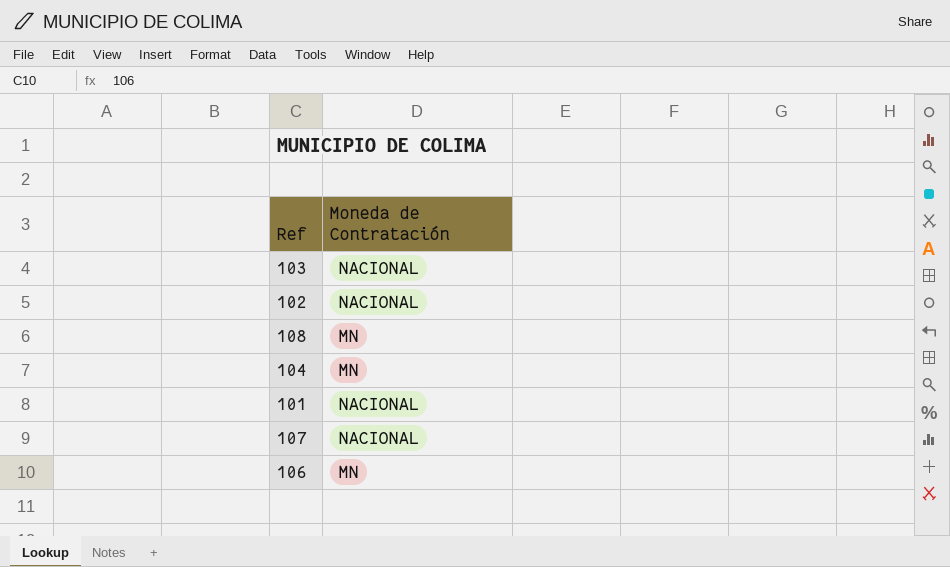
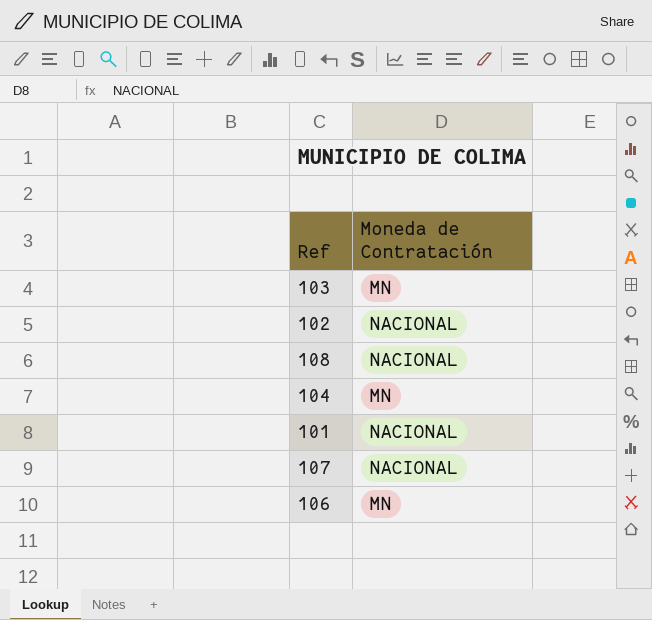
103 | Moneda de Contratación: NACIONAL -> MN
108 | Moneda de Contratación: MN -> NACIONAL

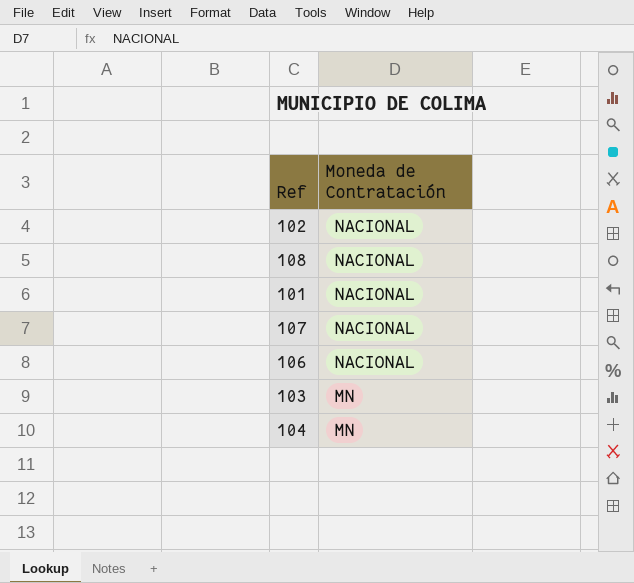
row order: none -> Moneda de Contratación descending
106 | Moneda de Contratación: MN -> NACIONAL

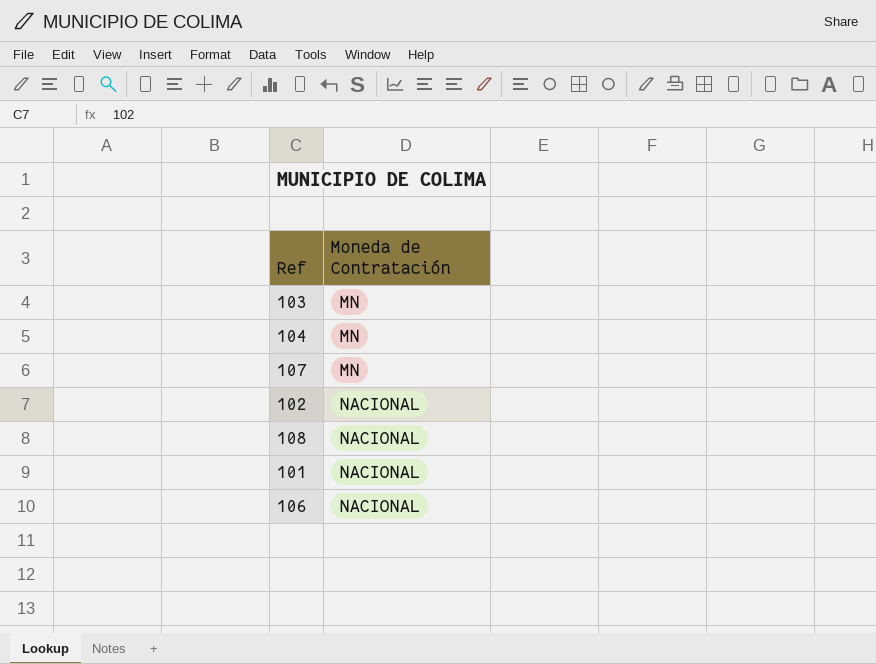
row order: Moneda de Contratación descending -> Moneda de Contratación ascending
107 | Moneda de Contratación: NACIONAL -> MN

